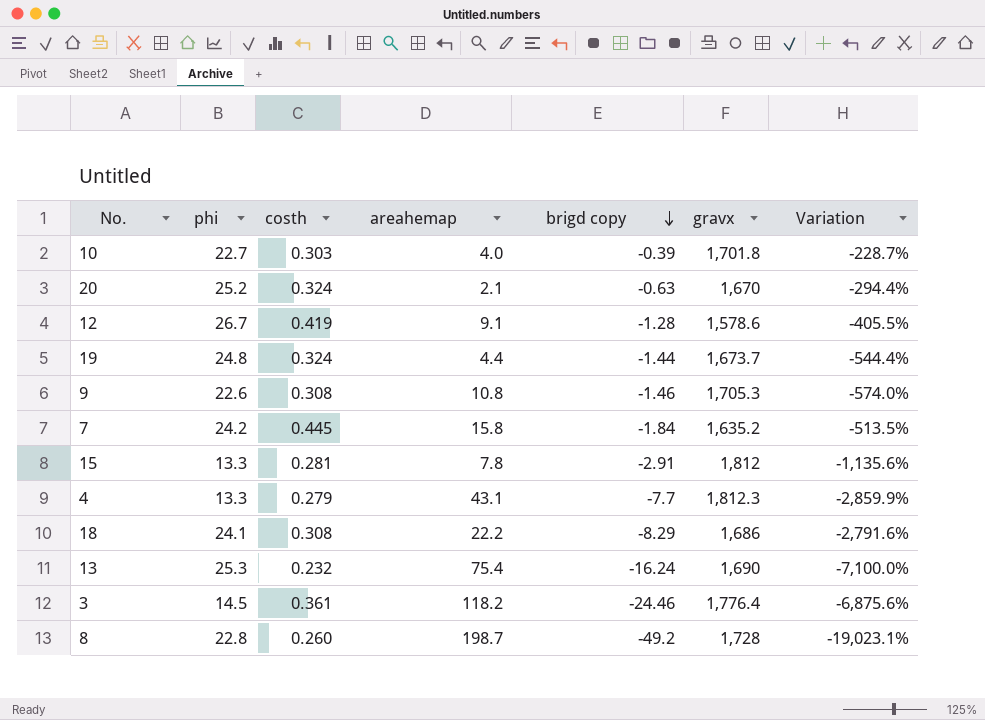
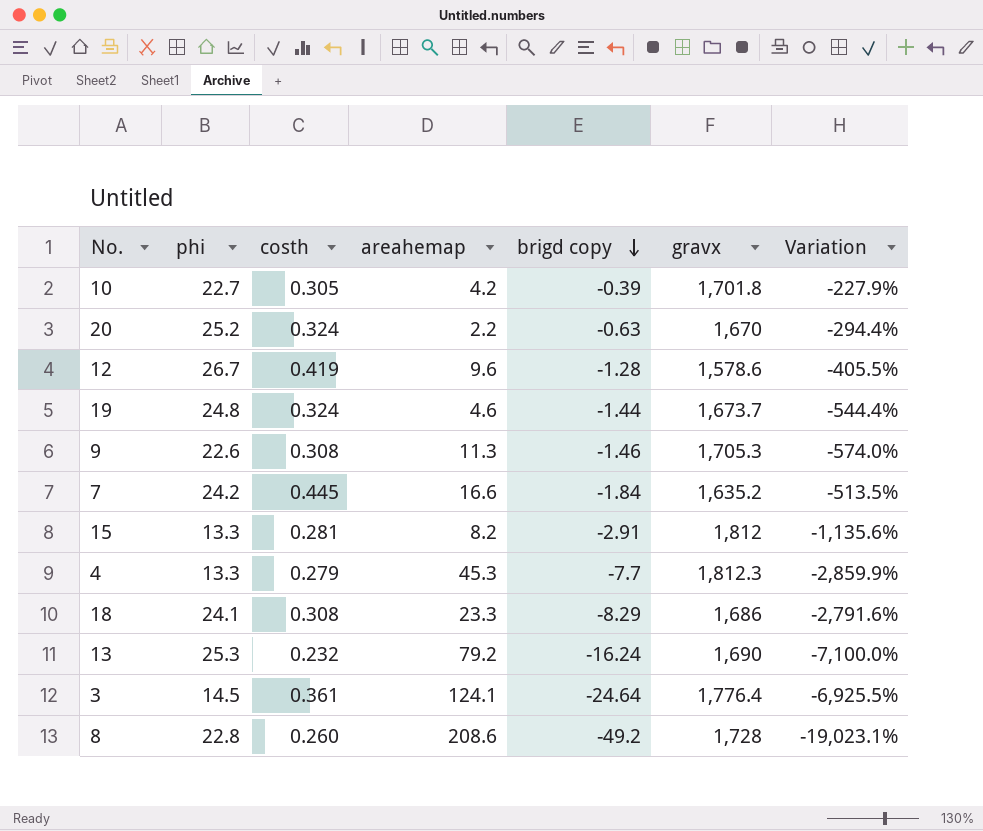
10 | costh: 0.303 -> 0.305
10 | areahemap: 4.0 -> 4.2
10 | Variation: -228.7% -> -227.9%
20 | areahemap: 2.1 -> 2.2
12 | areahemap: 9.1 -> 9.6
19 | areahemap: 4.4 -> 4.6
9 | areahemap: 10.8 -> 11.3
7 | areahemap: 15.8 -> 16.6
15 | areahemap: 7.8 -> 8.2
4 | areahemap: 43.1 -> 45.3
18 | areahemap: 22.2 -> 23.3
13 | areahemap: 75.4 -> 79.2
3 | areahemap: 118.2 -> 124.1
3 | brigd copy: -24.46 -> -24.64
3 | Variation: -6,875.6% -> -6,925.5%
8 | areahemap: 198.7 -> 208.6

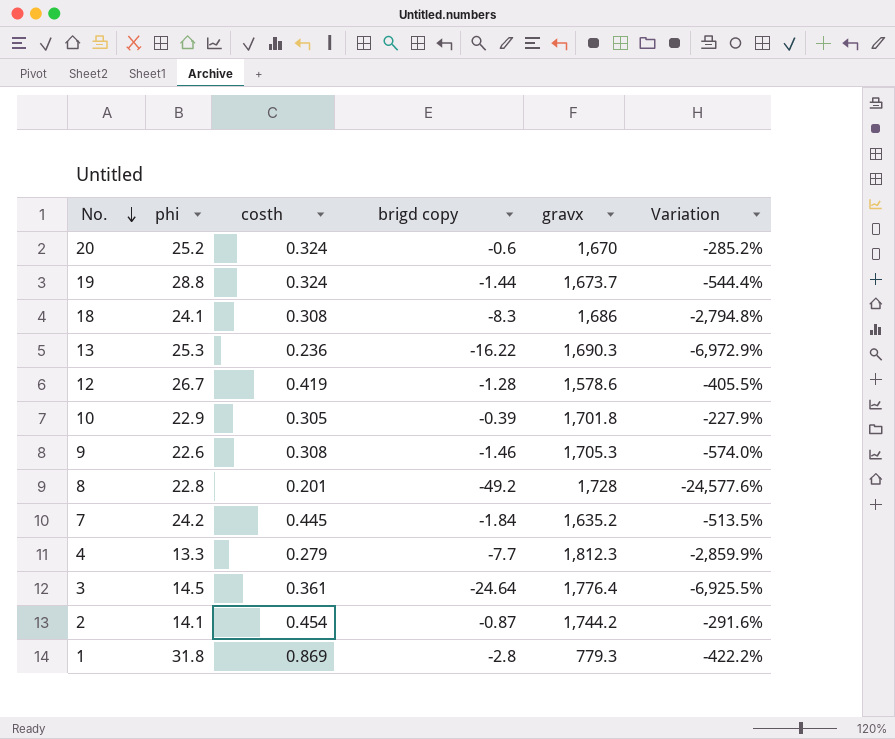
row order: brigd copy descending -> No. descending
column areahemap | position: 4 -> none
row 15: 13.3 | 0.281 | 8.2 | -2.91 | 1,812 | -1,135.6% -> none
20 | brigd copy: -0.63 -> -0.6
20 | Variation: -294.4% -> -285.2%
19 | phi: 24.8 -> 28.8
18 | brigd copy: -8.29 -> -8.3
18 | Variation: -2,791.6% -> -2,794.8%
13 | costh: 0.232 -> 0.236
13 | brigd copy: -16.24 -> -16.22
13 | gravx: 1,690 -> 1,690.3
13 | Variation: -7,100.0% -> -6,972.9%
10 | phi: 22.7 -> 22.9
8 | costh: 0.260 -> 0.201
8 | Variation: -19,023.1% -> -24,577.6%
row 2: none -> 14.1 | 0.454 | -0.87 | 1,744.2 | -291.6%
row 1: none -> 31.8 | 0.869 | -2.8 | 779.3 | -422.2%

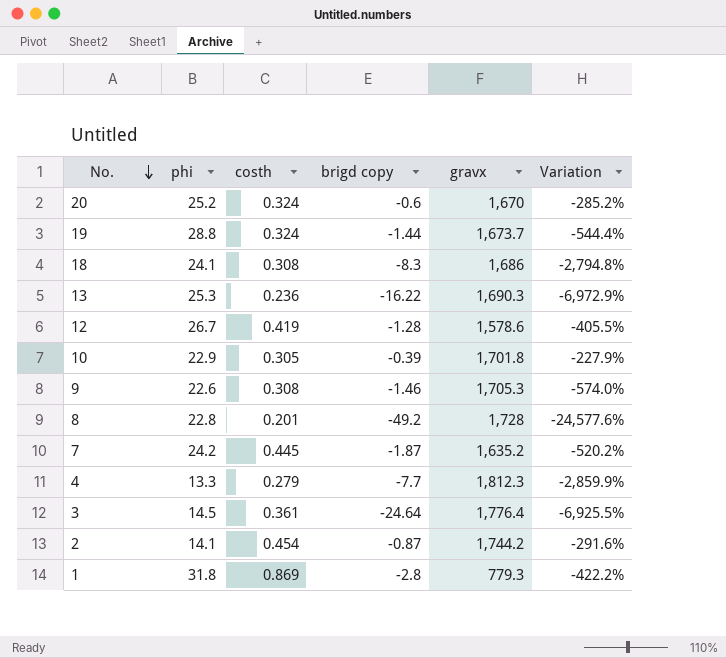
7 | brigd copy: -1.84 -> -1.87
7 | Variation: -513.5% -> -520.2%

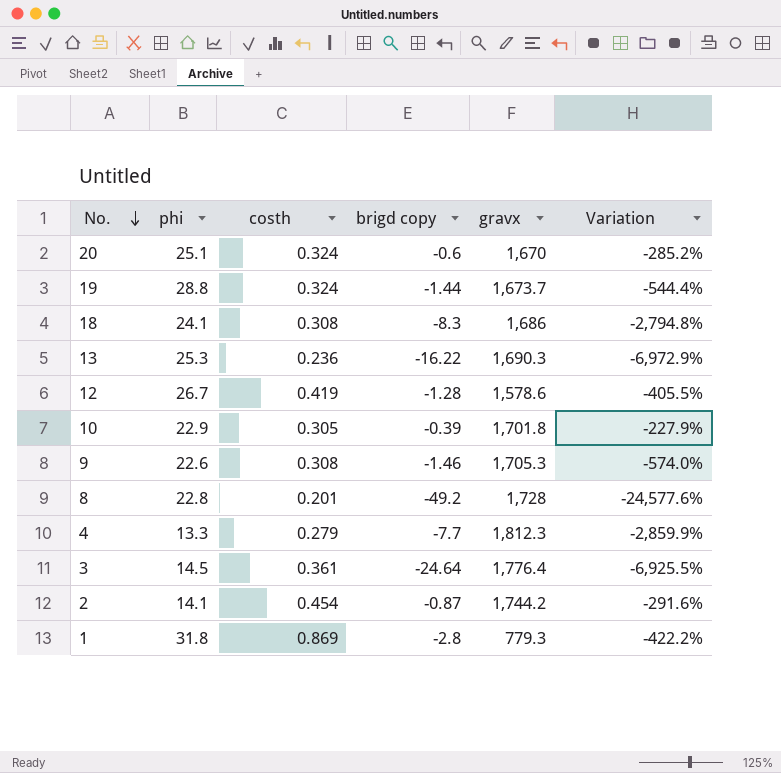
row 7: 24.2 | 0.445 | -1.87 | 1,635.2 | -520.2% -> none
20 | phi: 25.2 -> 25.1

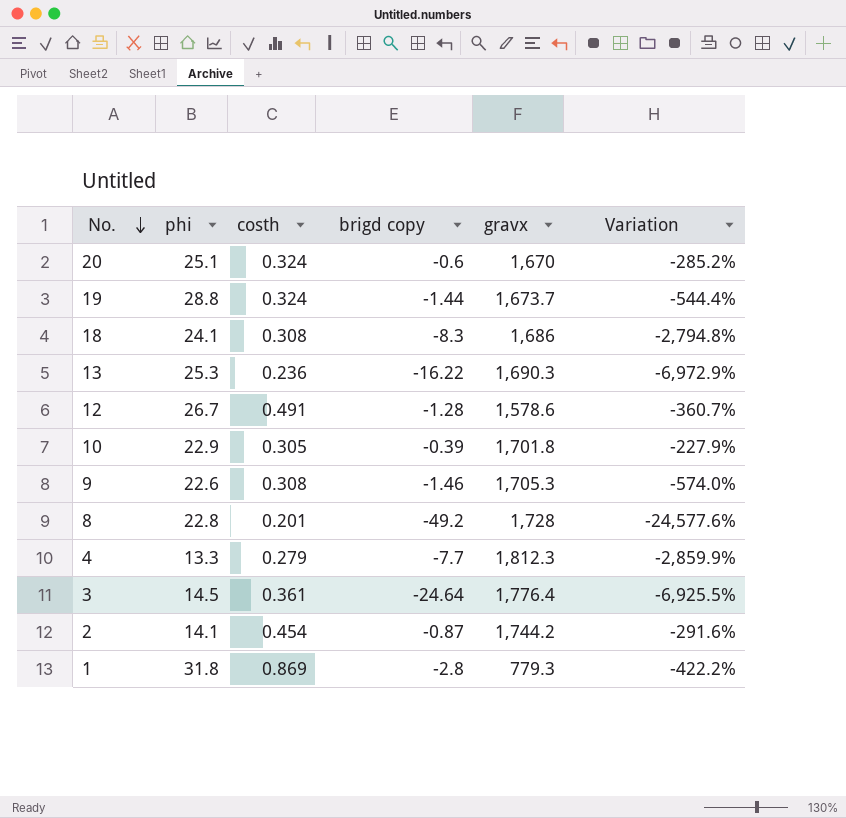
12 | costh: 0.419 -> 0.491
12 | Variation: -405.5% -> -360.7%

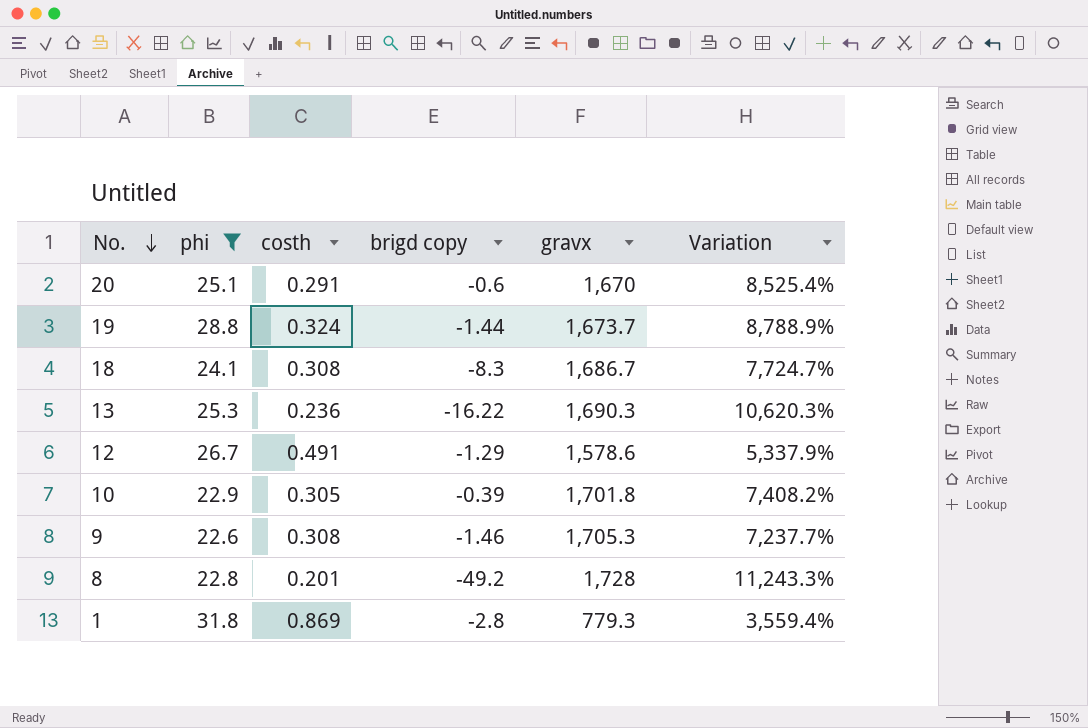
filter: none -> phi >= 22.6
column Variation | formula: ([brigd copy] - [costh]) / [costh] -> ([phi] - [costh]) / [costh]
20 | costh: 0.324 -> 0.291
18 | gravx: 1,686 -> 1,686.7
12 | brigd copy: -1.28 -> -1.29

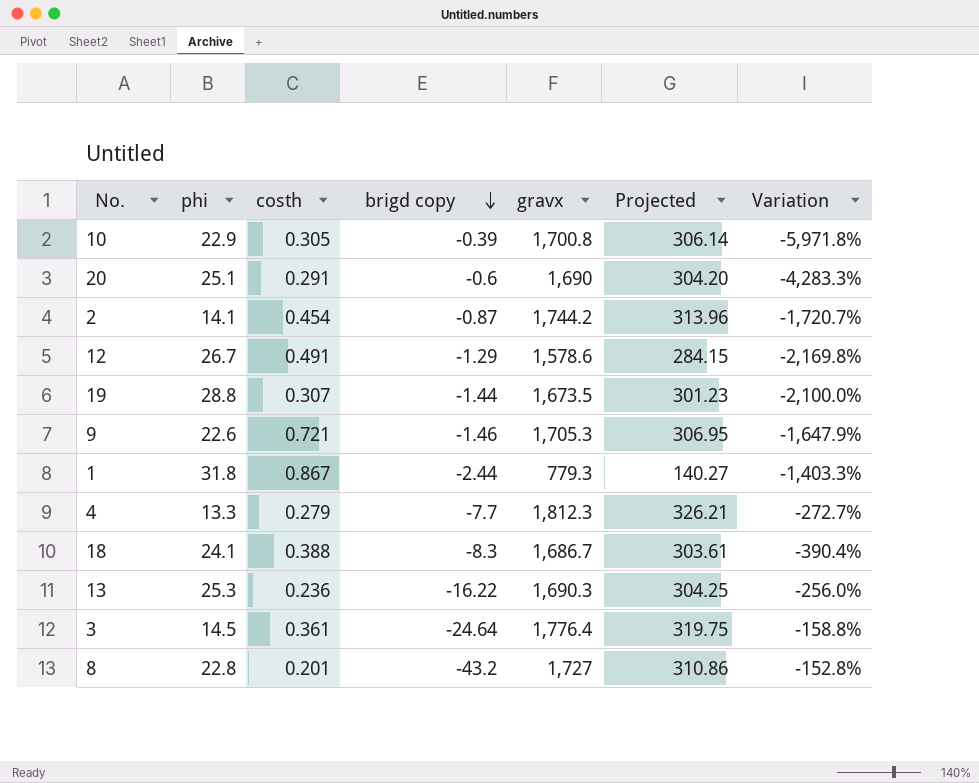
filter: phi >= 22.6 -> none
row order: No. descending -> brigd copy descending
column Projected | formula: none -> [gravx] * 0.18
column Variation | formula: ([phi] - [costh]) / [costh] -> ([phi] - [brigd copy]) / [brigd copy]
10 | gravx: 1,701.8 -> 1,700.8
20 | gravx: 1,670 -> 1,690
19 | costh: 0.324 -> 0.307
19 | gravx: 1,673.7 -> 1,673.5
9 | costh: 0.308 -> 0.721
1 | costh: 0.869 -> 0.867
1 | brigd copy: -2.8 -> -2.44
18 | costh: 0.308 -> 0.388
8 | brigd copy: -49.2 -> -43.2
8 | gravx: 1,728 -> 1,727

